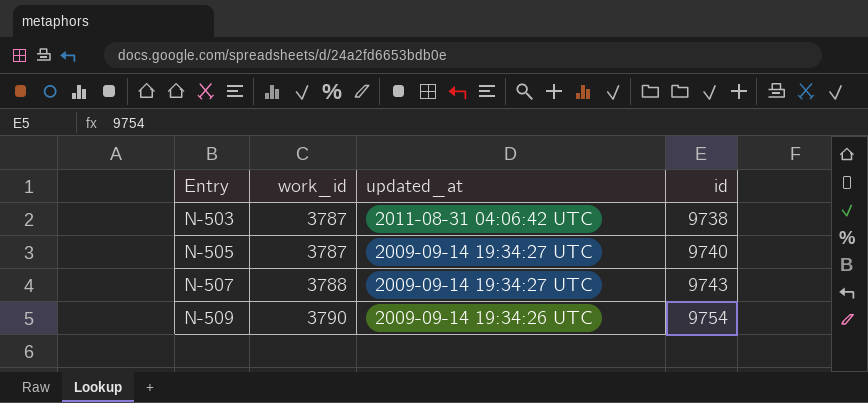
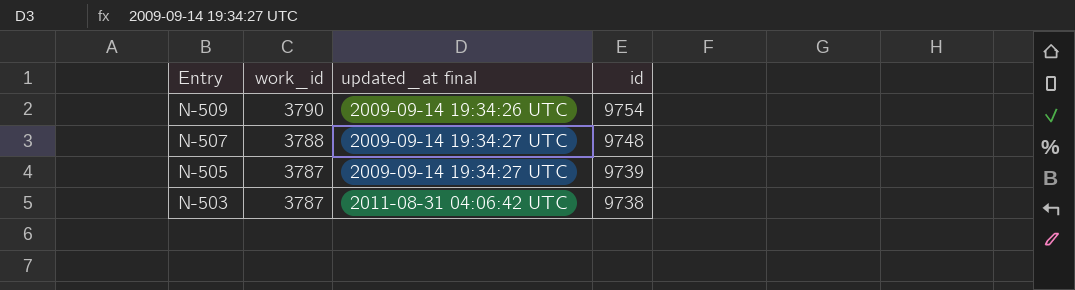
row order: Entry ascending -> Entry descending
column name: updated_at -> updated_at final
N-507 | id: 9743 -> 9748
N-505 | id: 9740 -> 9739

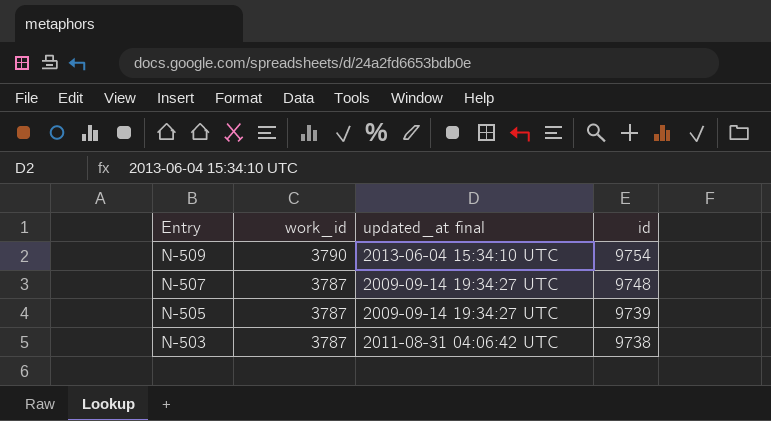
N-509 | updated_at final: 2009-09-14 19:34:26 UTC -> 2013-06-04 15:34:10 UTC
N-507 | work_id: 3788 -> 3787

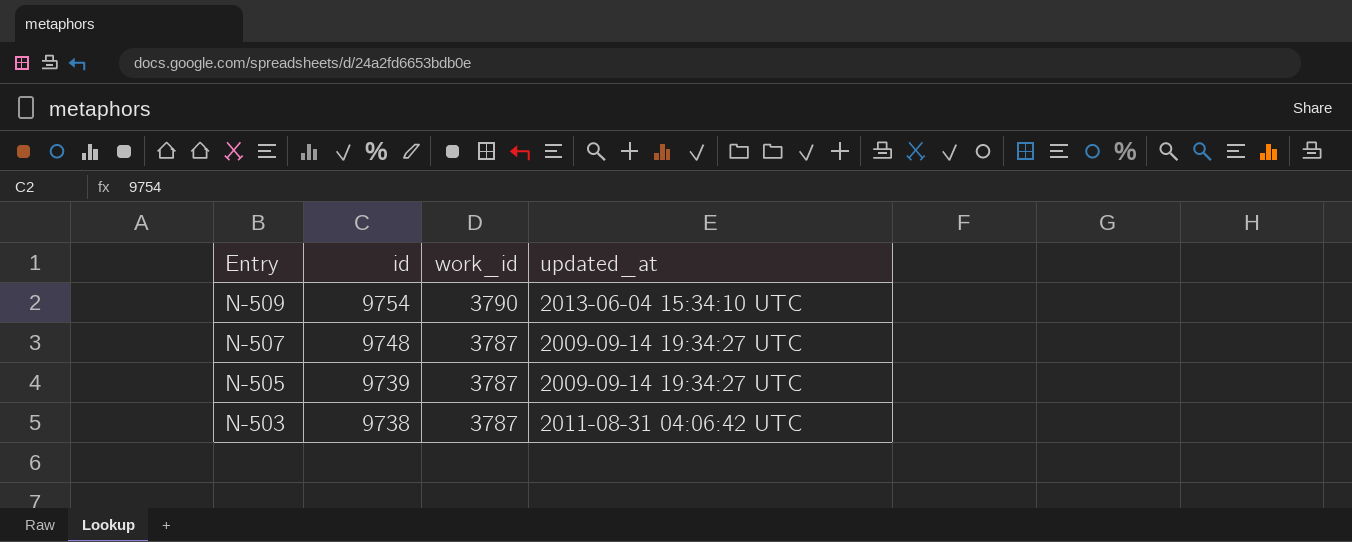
column id | position: 4 -> 2
column name: updated_at final -> updated_at

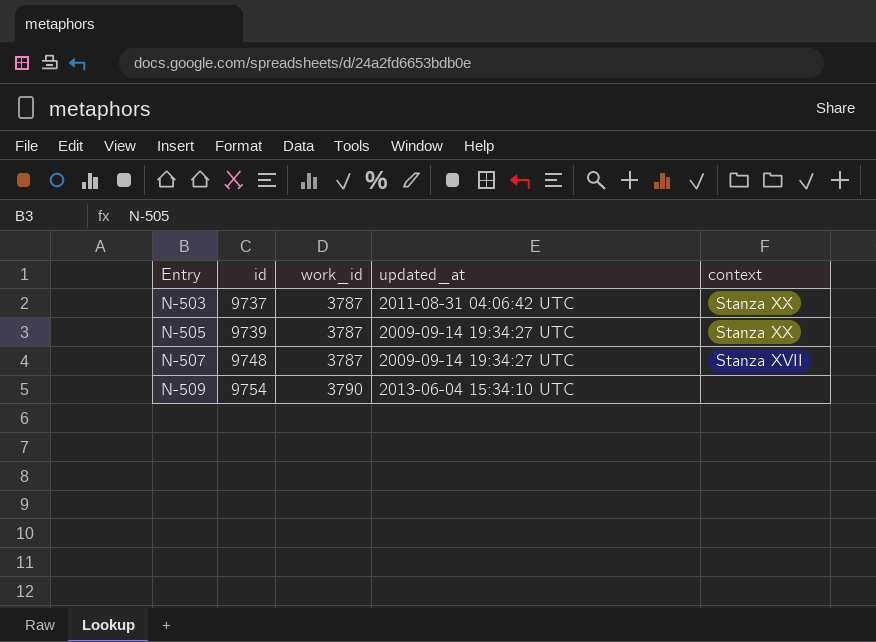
row order: Entry descending -> Entry ascending
column context | position: none -> 5
N-503 | id: 9738 -> 9737

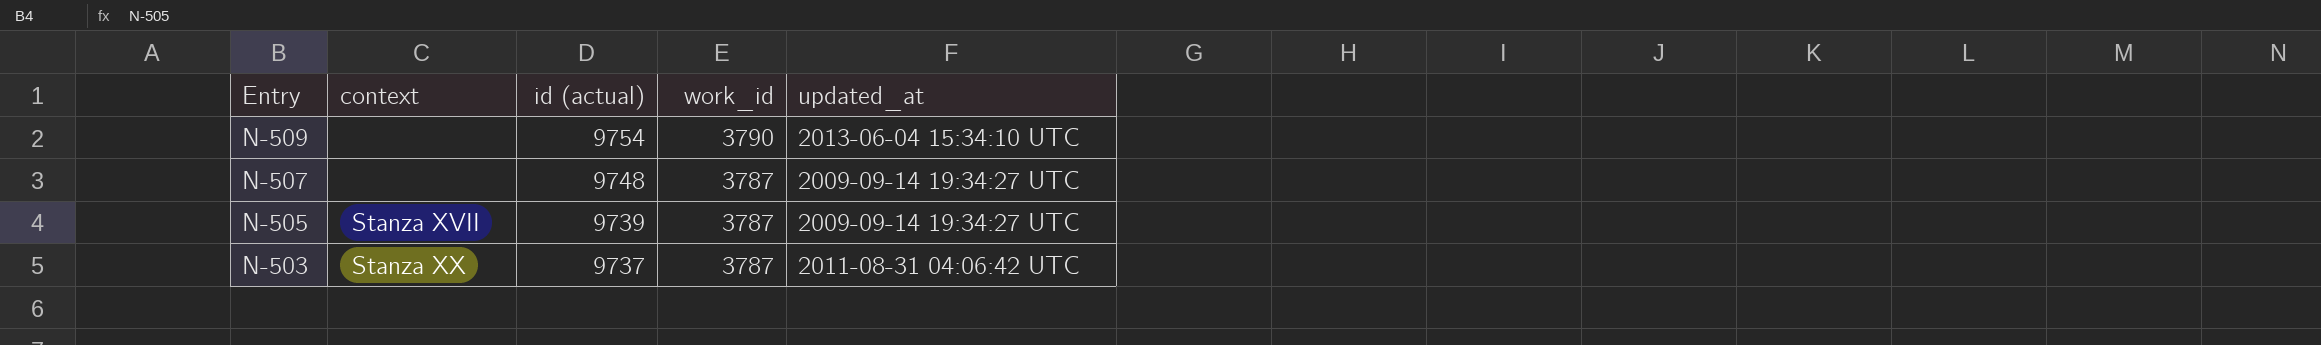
row order: Entry ascending -> Entry descending
column context | position: 5 -> 2
column name: id -> id (actual)
N-507 | context: Stanza XVII -> none
N-505 | context: Stanza XX -> Stanza XVII

